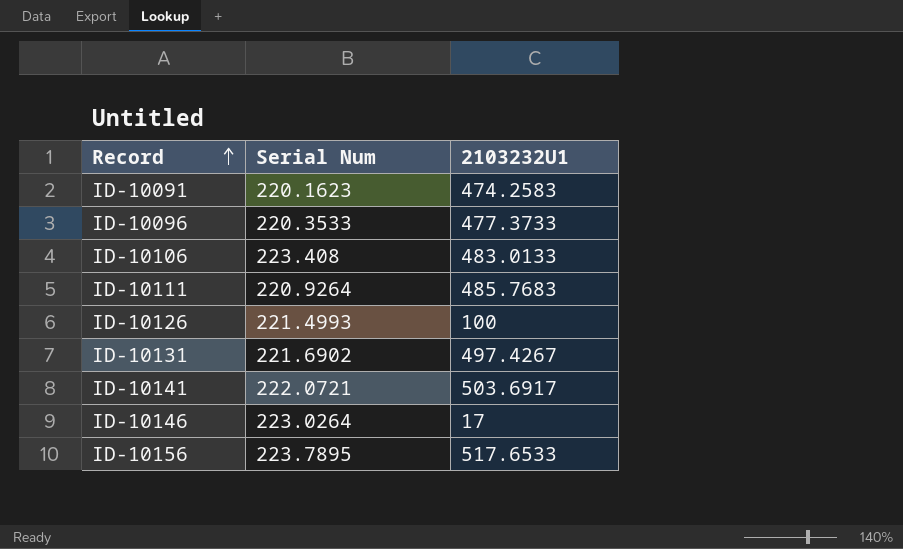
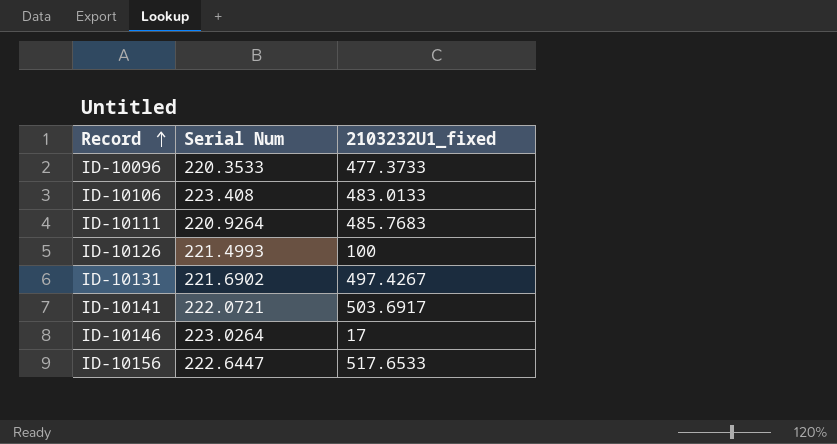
column name: 2103232U1 -> 2103232U1_fixed
row ID-10091: 220.1623 | 474.2583 -> none
ID-10156 | Serial Num: 223.7895 -> 222.6447

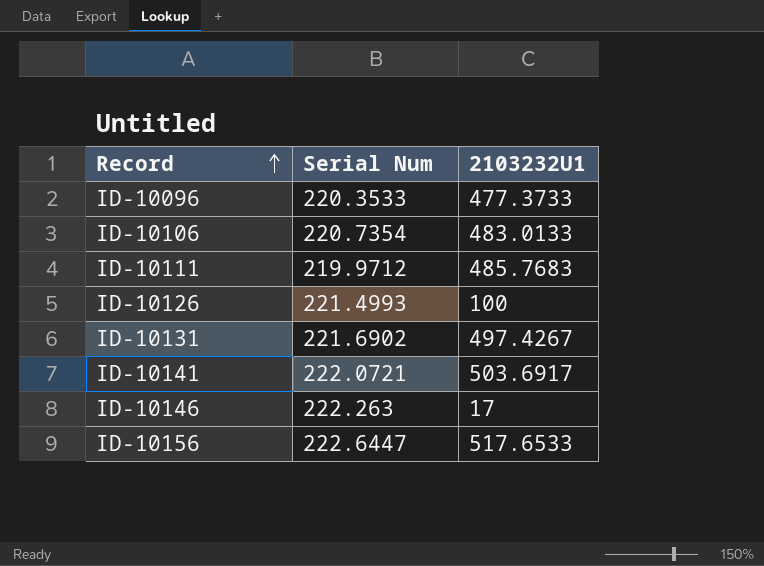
column name: 2103232U1_fixed -> 2103232U1
ID-10106 | Serial Num: 223.408 -> 220.7354
ID-10111 | Serial Num: 220.9264 -> 219.9712
ID-10146 | Serial Num: 223.0264 -> 222.263

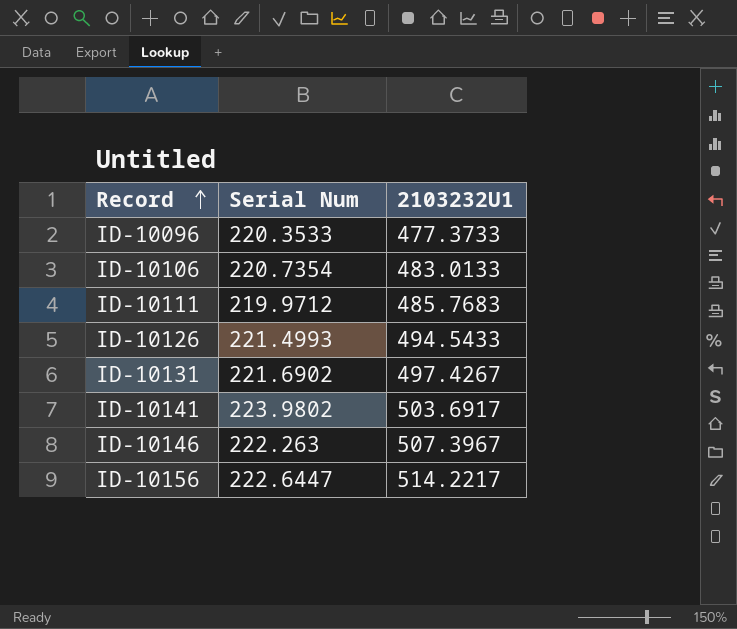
ID-10126 | 2103232U1: 100 -> 494.5433
ID-10141 | Serial Num: 222.0721 -> 223.9802
ID-10146 | 2103232U1: 17 -> 507.3967
ID-10156 | 2103232U1: 517.6533 -> 514.2217

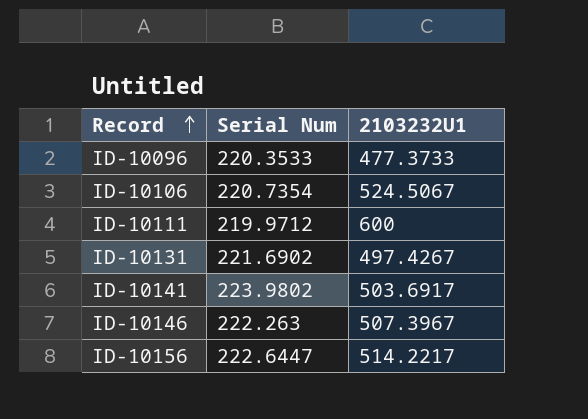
row ID-10126: 221.4993 | 494.5433 -> none
ID-10106 | 2103232U1: 483.0133 -> 524.5067
ID-10111 | 2103232U1: 485.7683 -> 600

